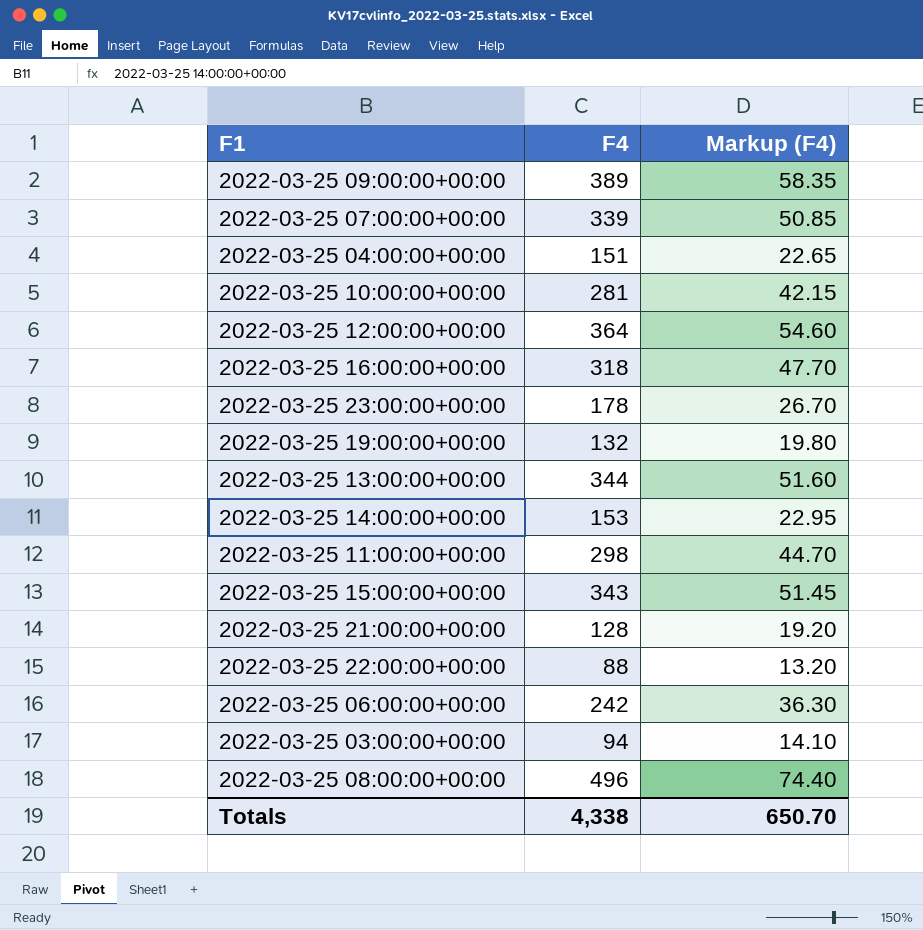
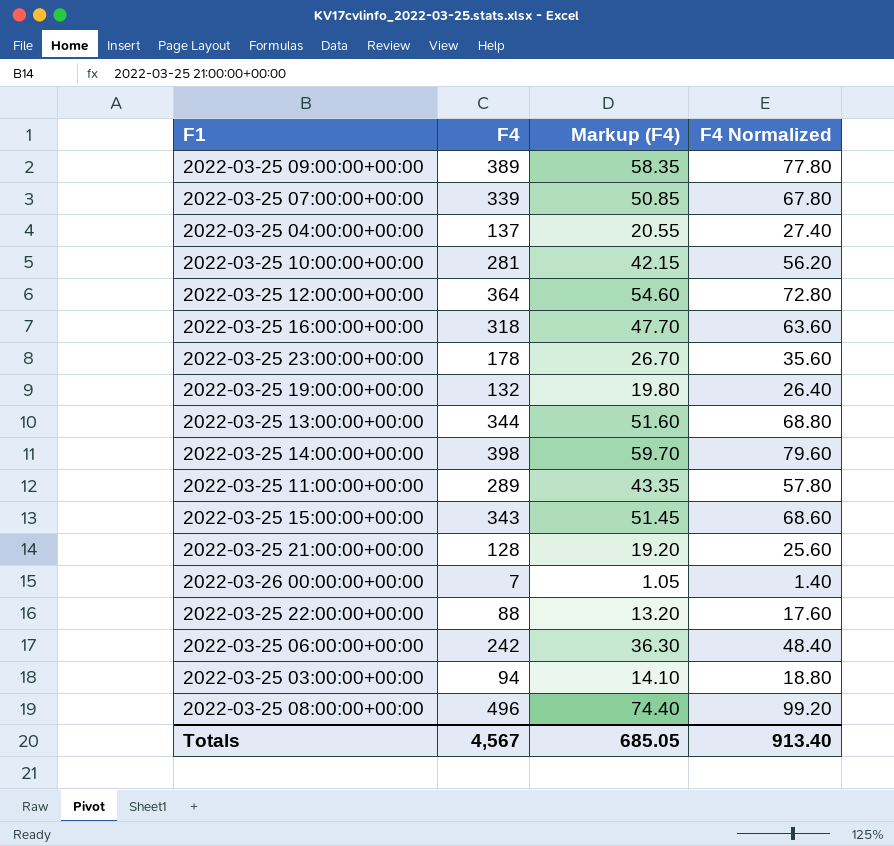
column F4 Normalized | formula: none -> [F4] * 0.2
2022-03-25 04:00:00+00:00 | F4: 151 -> 137
2022-03-25 04:00:00+00:00 | Markup (F4): 22.65 -> 20.55
2022-03-25 14:00:00+00:00 | F4: 153 -> 398
2022-03-25 14:00:00+00:00 | Markup (F4): 22.95 -> 59.70
2022-03-25 11:00:00+00:00 | F4: 298 -> 289
2022-03-25 11:00:00+00:00 | Markup (F4): 44.70 -> 43.35
row 2022-03-26 00:00:00+00:00: none -> 7 | 1.05 | 1.40
Totals | F4: 4,338 -> 4,567
Totals | Markup (F4): 650.70 -> 685.05

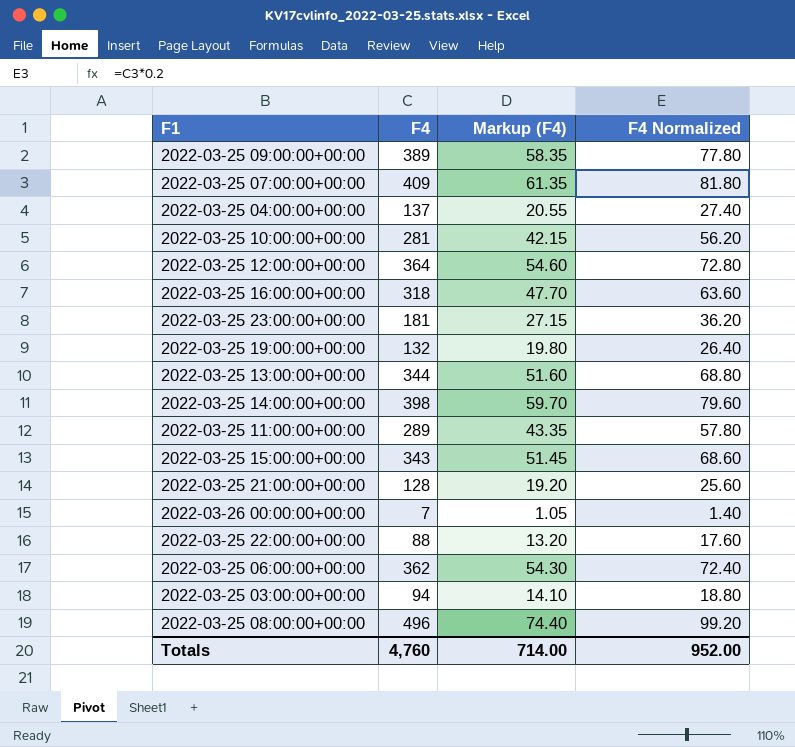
2022-03-25 07:00:00+00:00 | F4: 339 -> 409
2022-03-25 07:00:00+00:00 | Markup (F4): 50.85 -> 61.35
2022-03-25 07:00:00+00:00 | F4 Normalized: 67.80 -> 81.80
2022-03-25 23:00:00+00:00 | F4: 178 -> 181
2022-03-25 23:00:00+00:00 | Markup (F4): 26.70 -> 27.15
2022-03-25 23:00:00+00:00 | F4 Normalized: 35.60 -> 36.20
2022-03-25 06:00:00+00:00 | F4: 242 -> 362
2022-03-25 06:00:00+00:00 | Markup (F4): 36.30 -> 54.30
2022-03-25 06:00:00+00:00 | F4 Normalized: 48.40 -> 72.40
Totals | F4: 4,567 -> 4,760
Totals | Markup (F4): 685.05 -> 714.00
Totals | F4 Normalized: 913.40 -> 952.00

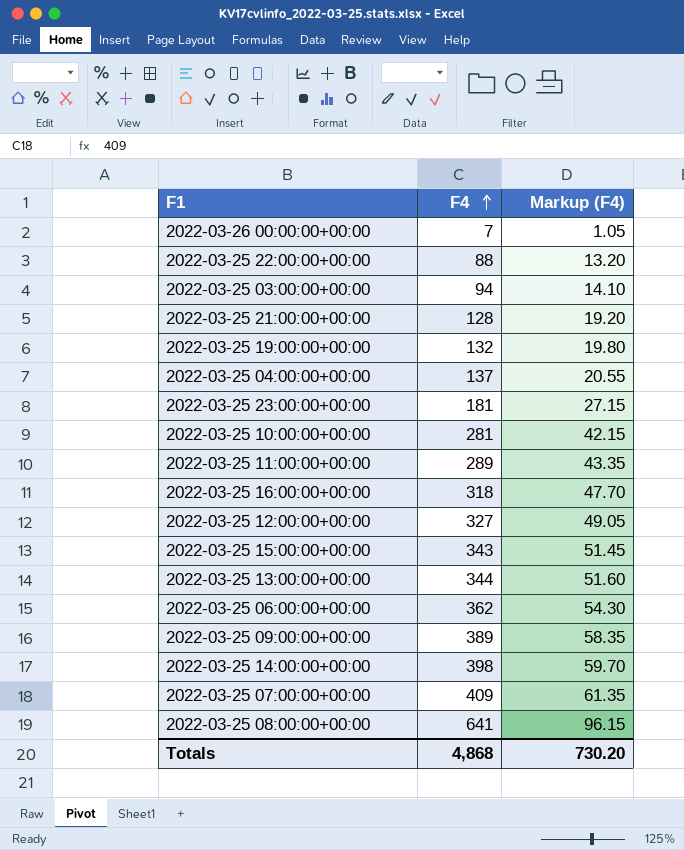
row order: none -> F4 ascending
column F4 Normalized | formula: [F4] * 0.2 -> none
2022-03-25 12:00:00+00:00 | F4: 364 -> 327
2022-03-25 12:00:00+00:00 | Markup (F4): 54.60 -> 49.05
2022-03-25 08:00:00+00:00 | F4: 496 -> 641
2022-03-25 08:00:00+00:00 | Markup (F4): 74.40 -> 96.15
Totals | F4: 4,760 -> 4,868
Totals | Markup (F4): 714.00 -> 730.20

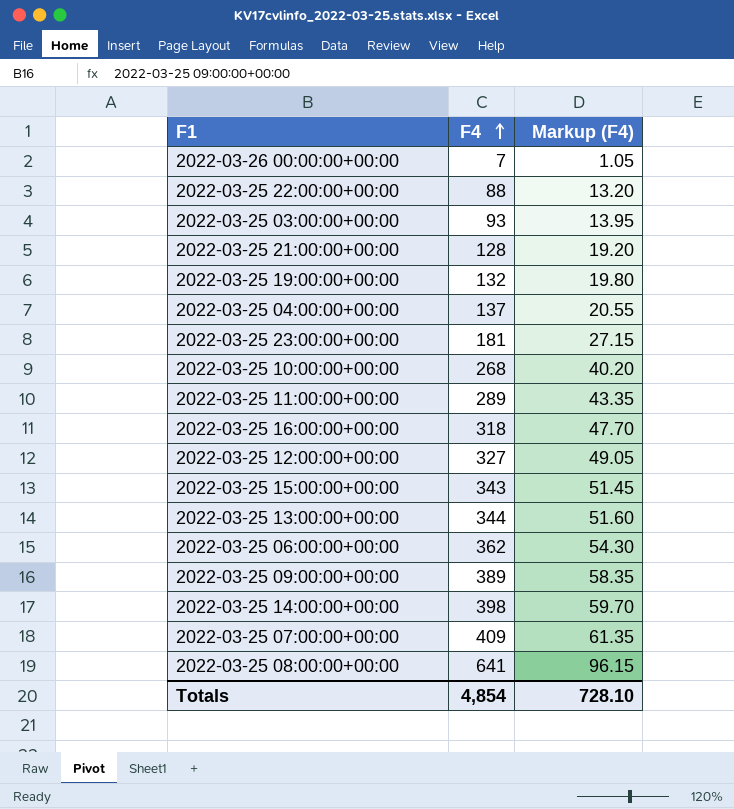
2022-03-25 03:00:00+00:00 | F4: 94 -> 93
2022-03-25 03:00:00+00:00 | Markup (F4): 14.10 -> 13.95
2022-03-25 10:00:00+00:00 | F4: 281 -> 268
2022-03-25 10:00:00+00:00 | Markup (F4): 42.15 -> 40.20
Totals | F4: 4,868 -> 4,854
Totals | Markup (F4): 730.20 -> 728.10

